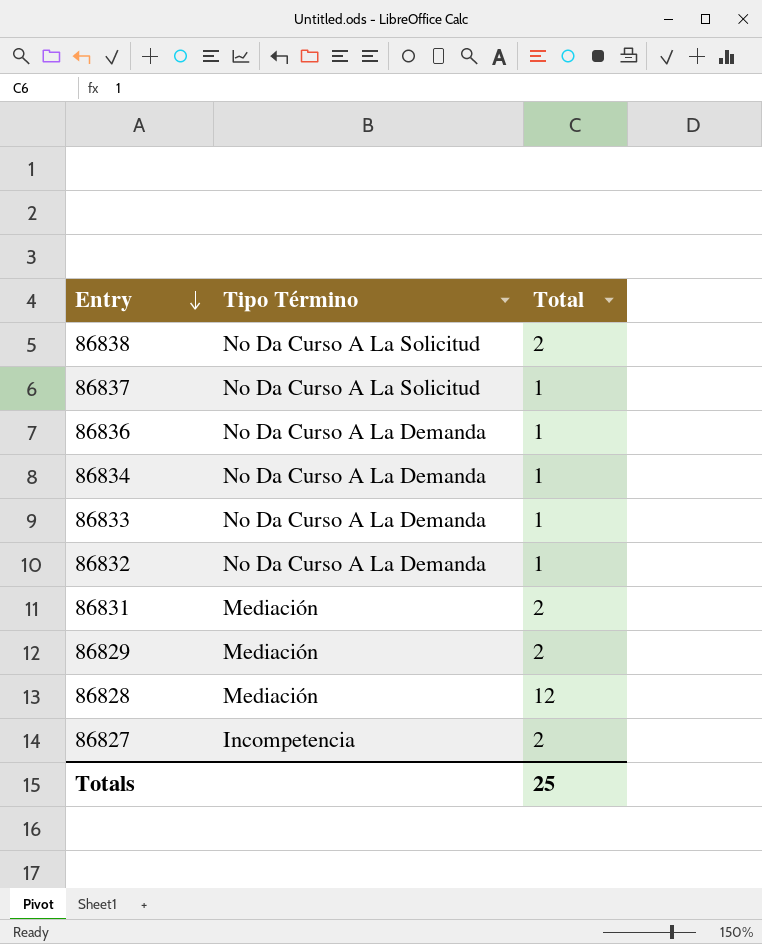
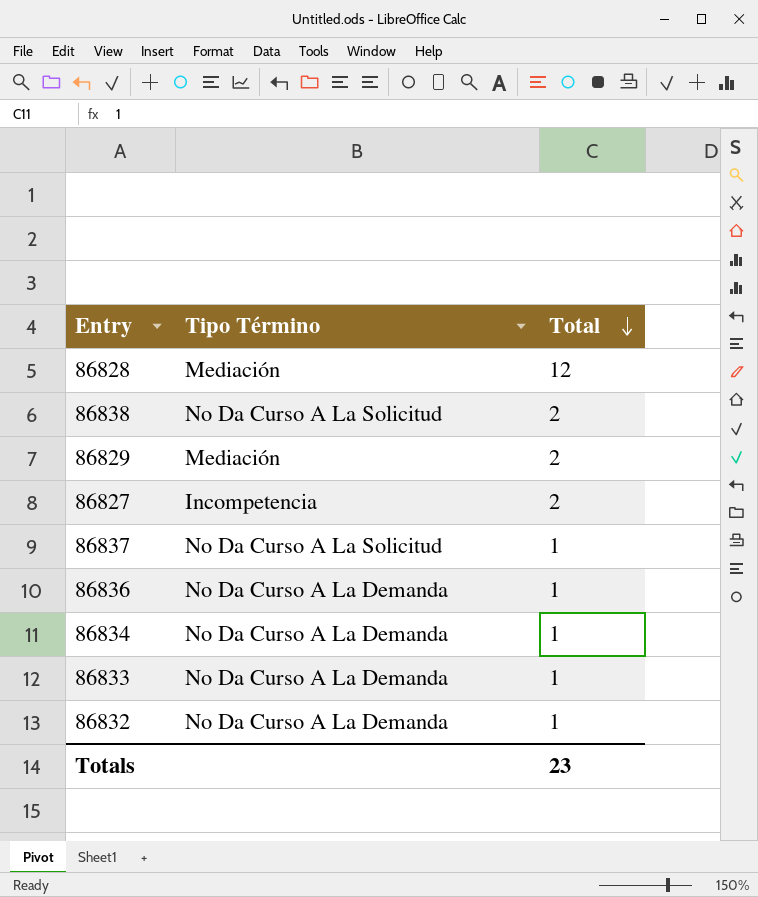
row order: Entry descending -> Total descending
row 86831: Mediación | 2 -> none
Totals | Total: 25 -> 23

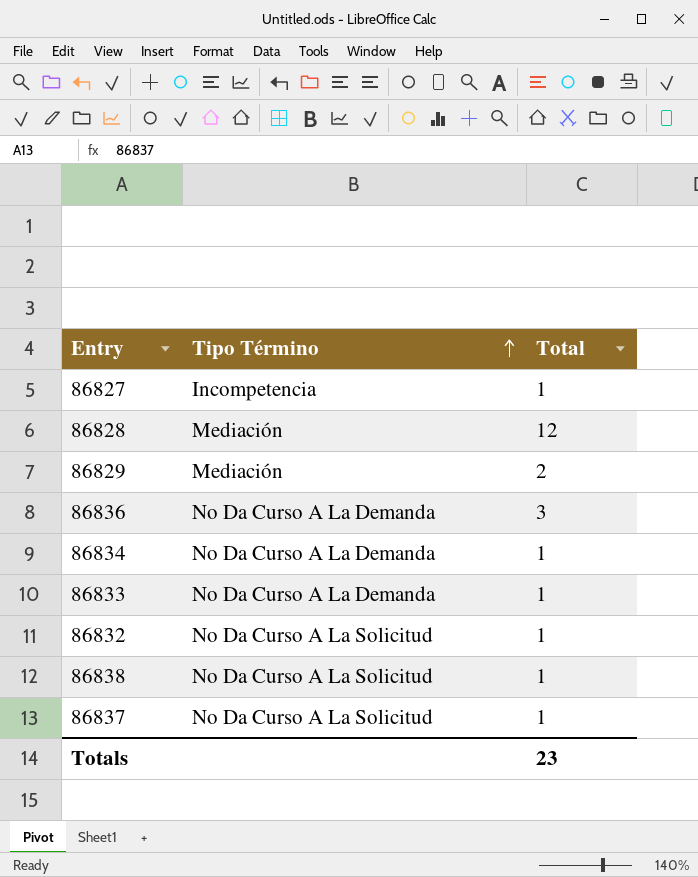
row order: Total descending -> Tipo Término ascending
86827 | Total: 2 -> 1
86836 | Total: 1 -> 3
86832 | Tipo Término: No Da Curso A La Demanda -> No Da Curso A La Solicitud
86838 | Total: 2 -> 1

